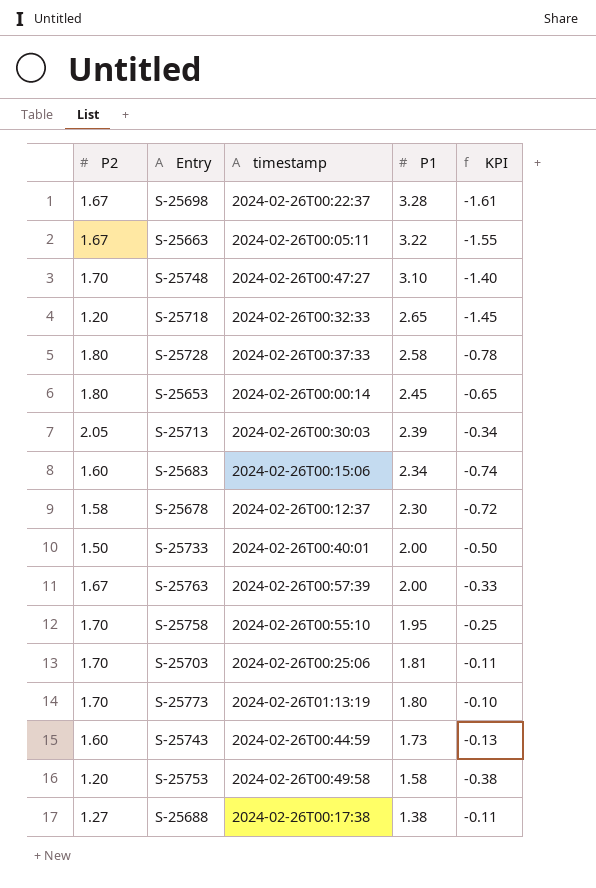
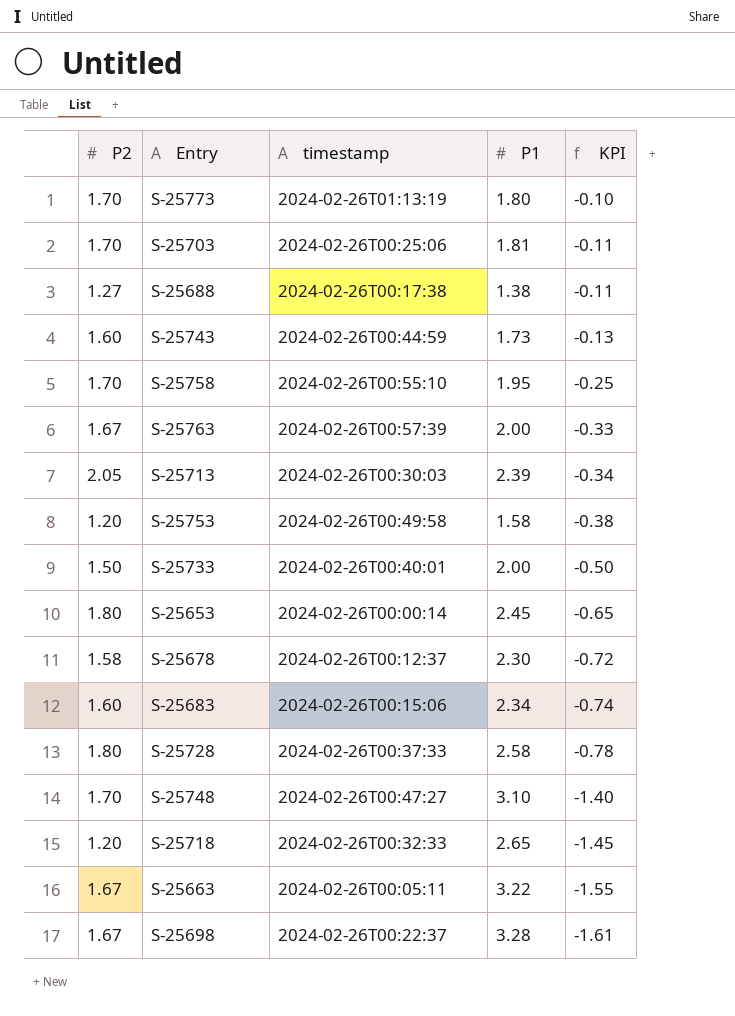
row order: P1 descending -> KPI descending

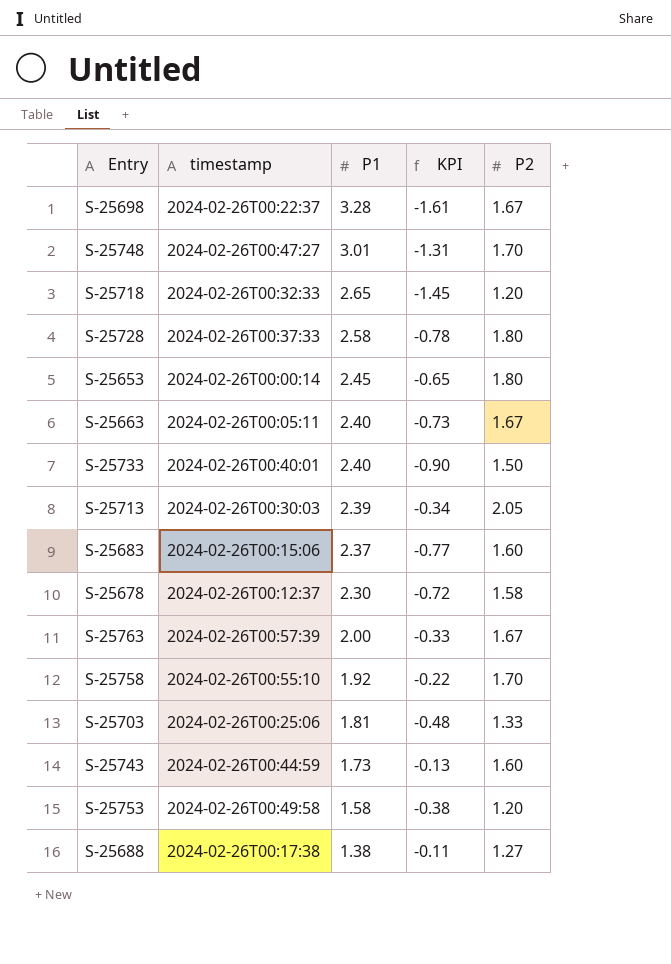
row order: KPI descending -> P1 descending
column P2 | position: 1 -> 5
row S-25773: 1.70 | 2024-02-26T01:13:19 | 1.80 | -0.10 -> none
S-25748 | P1: 3.10 -> 3.01
S-25748 | KPI: -1.40 -> -1.31
S-25663 | P1: 3.22 -> 2.40
S-25663 | KPI: -1.55 -> -0.73
S-25733 | P1: 2.00 -> 2.40
S-25733 | KPI: -0.50 -> -0.90
S-25683 | P1: 2.34 -> 2.37
S-25683 | KPI: -0.74 -> -0.77
S-25758 | P1: 1.95 -> 1.92
S-25758 | KPI: -0.25 -> -0.22
S-25703 | KPI: -0.11 -> -0.48
S-25703 | P2: 1.70 -> 1.33

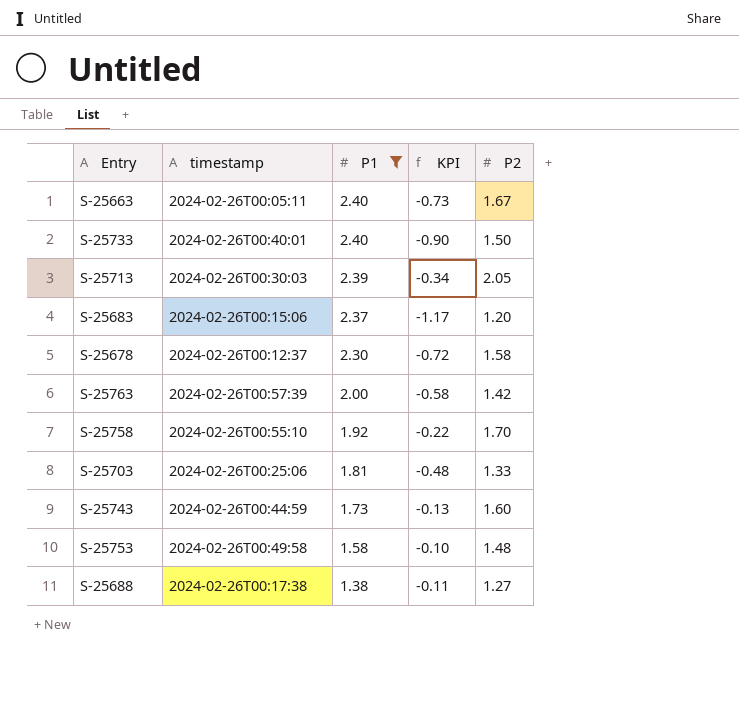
filter: none -> P1 <= 2.40
S-25683 | KPI: -0.77 -> -1.17
S-25683 | P2: 1.60 -> 1.20
S-25763 | KPI: -0.33 -> -0.58
S-25763 | P2: 1.67 -> 1.42
S-25753 | KPI: -0.38 -> -0.10
S-25753 | P2: 1.20 -> 1.48

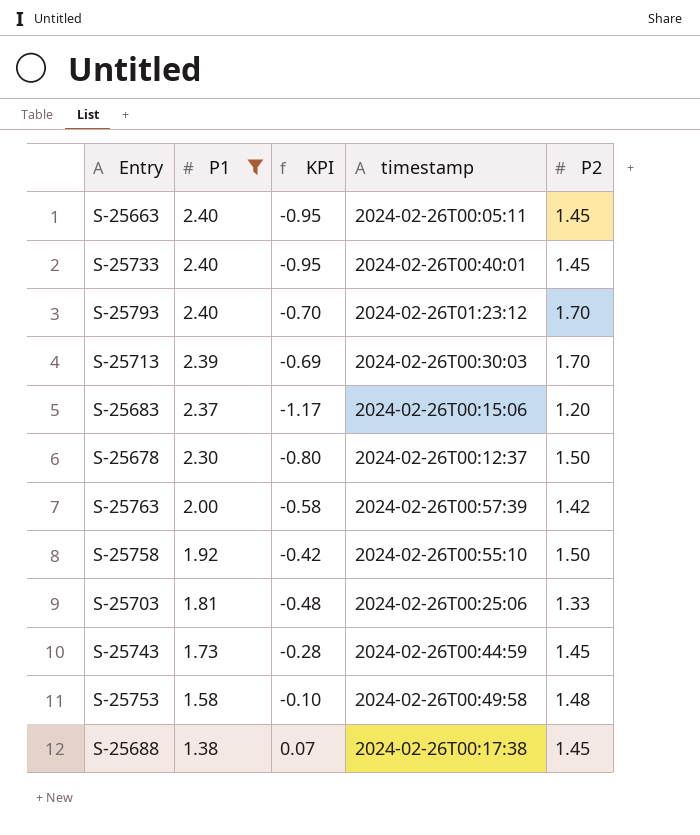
column timestamp | position: 2 -> 4
S-25663 | KPI: -0.73 -> -0.95
S-25663 | P2: 1.67 -> 1.45
S-25733 | KPI: -0.90 -> -0.95
S-25733 | P2: 1.50 -> 1.45
row S-25793: none -> 2.40 | -0.70 | 2024-02-26T01:23:12 | 1.70
S-25713 | KPI: -0.34 -> -0.69
S-25713 | P2: 2.05 -> 1.70
S-25678 | KPI: -0.72 -> -0.80
S-25678 | P2: 1.58 -> 1.50
S-25758 | KPI: -0.22 -> -0.42
S-25758 | P2: 1.70 -> 1.50
S-25743 | KPI: -0.13 -> -0.28
S-25743 | P2: 1.60 -> 1.45
S-25688 | KPI: -0.11 -> 0.07
S-25688 | P2: 1.27 -> 1.45

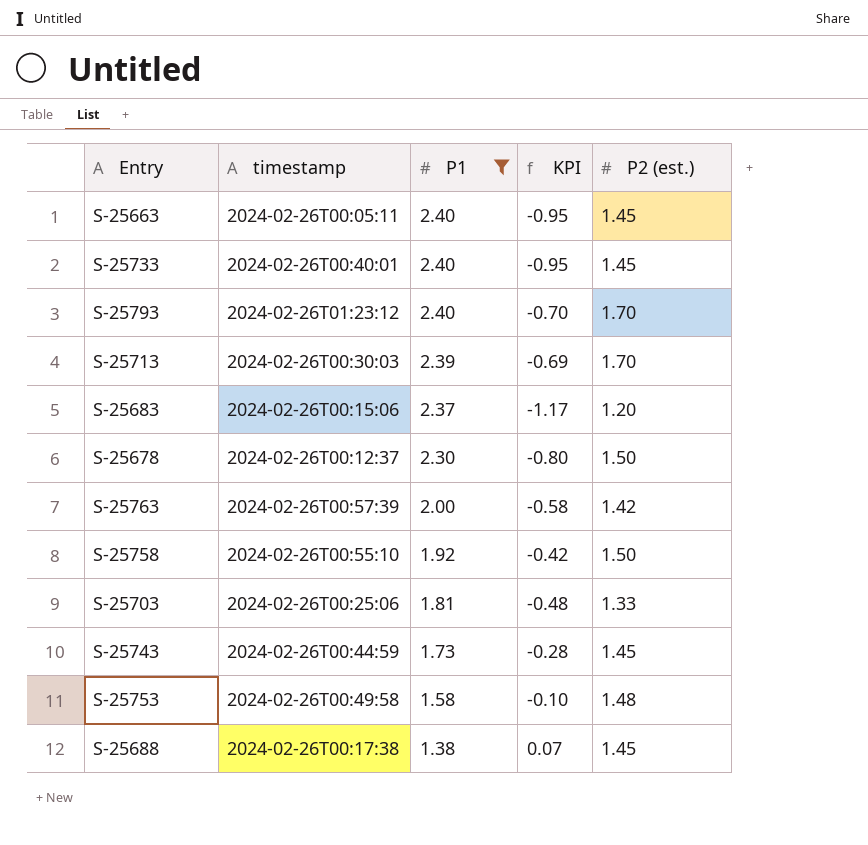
column timestamp | position: 4 -> 2
column name: P2 -> P2 (est.)

